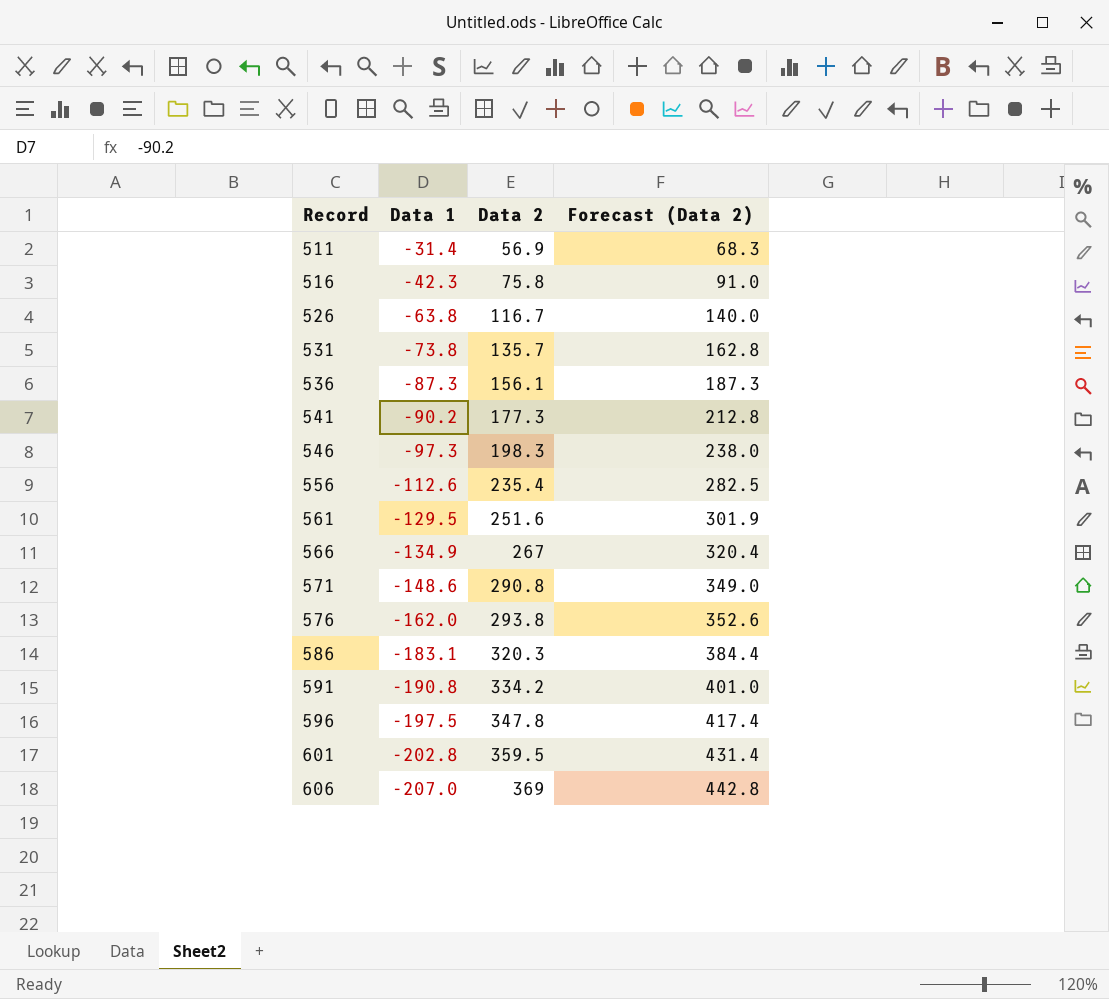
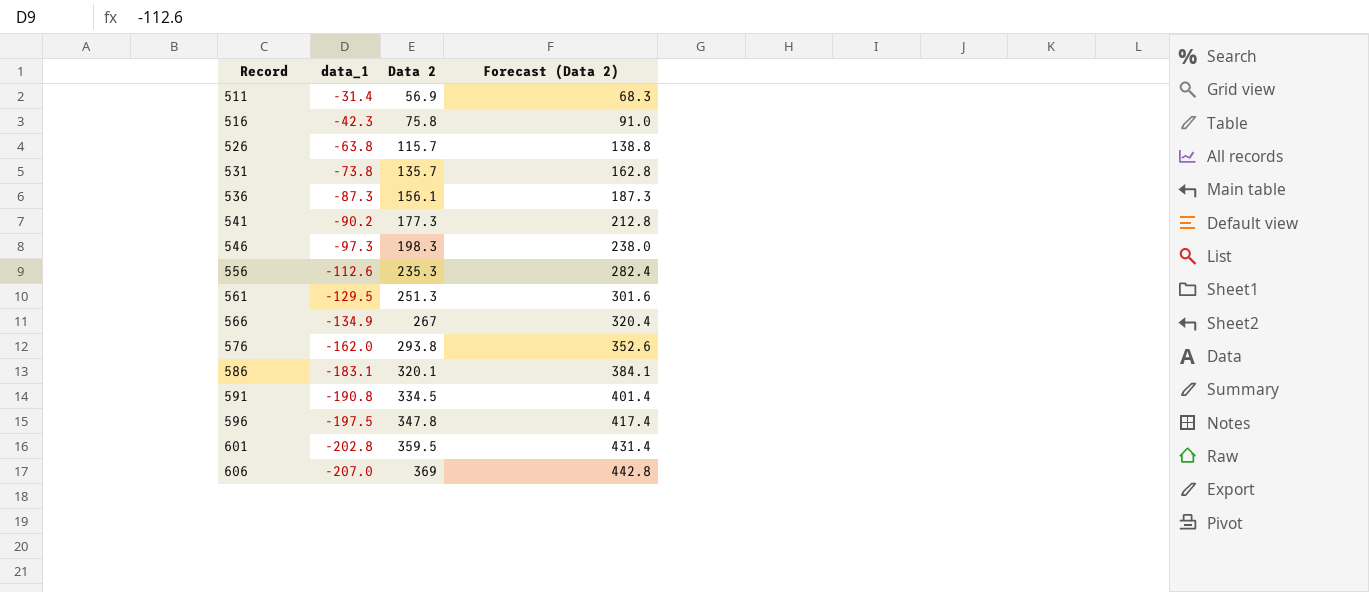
column name: Data 1 -> data_1
row 571: -148.6 | 290.8 | 349.0 -> none
526 | Data 2: 116.7 -> 115.7
526 | Forecast (Data 2): 140.0 -> 138.8
556 | Data 2: 235.4 -> 235.3
556 | Forecast (Data 2): 282.5 -> 282.4
561 | Data 2: 251.6 -> 251.3
561 | Forecast (Data 2): 301.9 -> 301.6
586 | Data 2: 320.3 -> 320.1
586 | Forecast (Data 2): 384.4 -> 384.1
591 | Data 2: 334.2 -> 334.5
591 | Forecast (Data 2): 401.0 -> 401.4

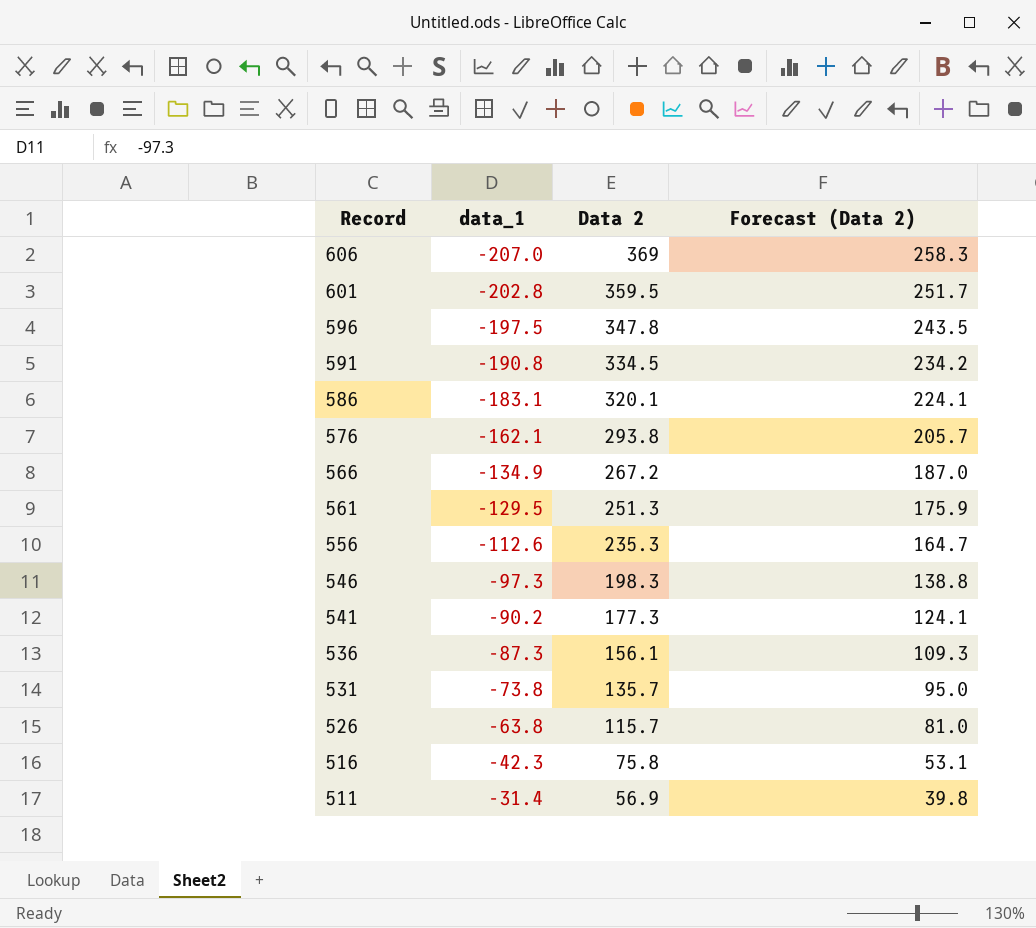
row order: Record ascending -> Record descending
column Forecast (Data 2) | formula: [Data 2] * 1.2 -> [Data 2] * 0.7
576 | data_1: -162.0 -> -162.1
566 | Data 2: 267 -> 267.2

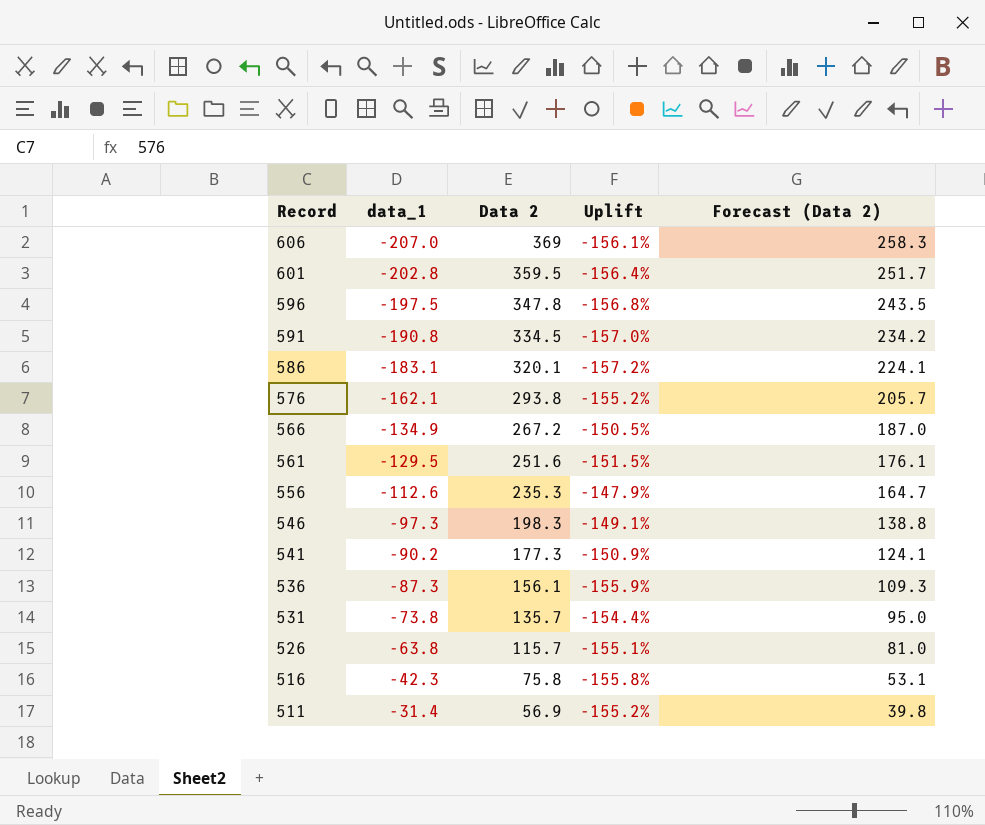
column Uplift | formula: none -> ([data_1] - [Data 2]) / [Data 2]
561 | Data 2: 251.3 -> 251.6
561 | Forecast (Data 2): 175.9 -> 176.1

